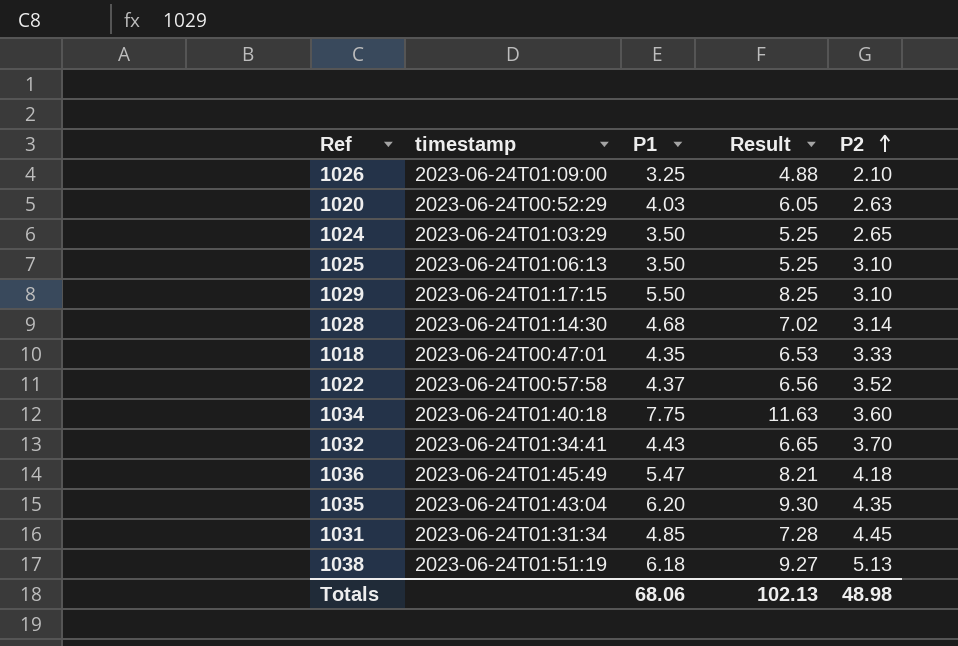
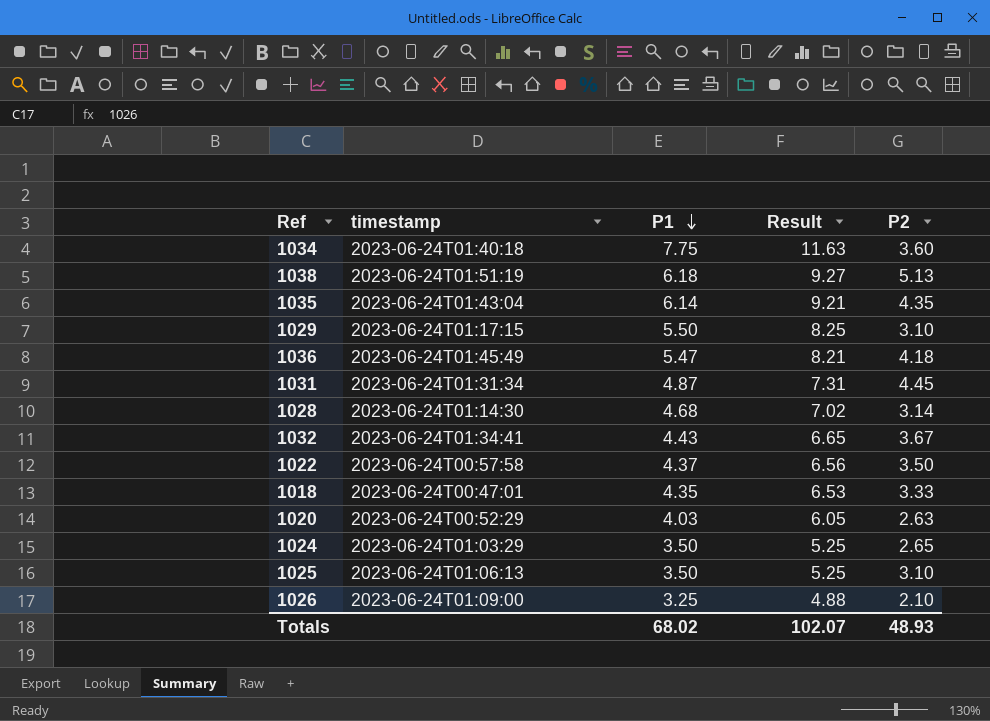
row order: P2 ascending -> P1 descending
1035 | P1: 6.20 -> 6.14
1035 | Result: 9.30 -> 9.21
1031 | P1: 4.85 -> 4.87
1031 | Result: 7.28 -> 7.31
1032 | P2: 3.70 -> 3.67
1022 | P2: 3.52 -> 3.50
Totals | P1: 68.06 -> 68.02
Totals | Result: 102.13 -> 102.07
Totals | P2: 48.98 -> 48.93

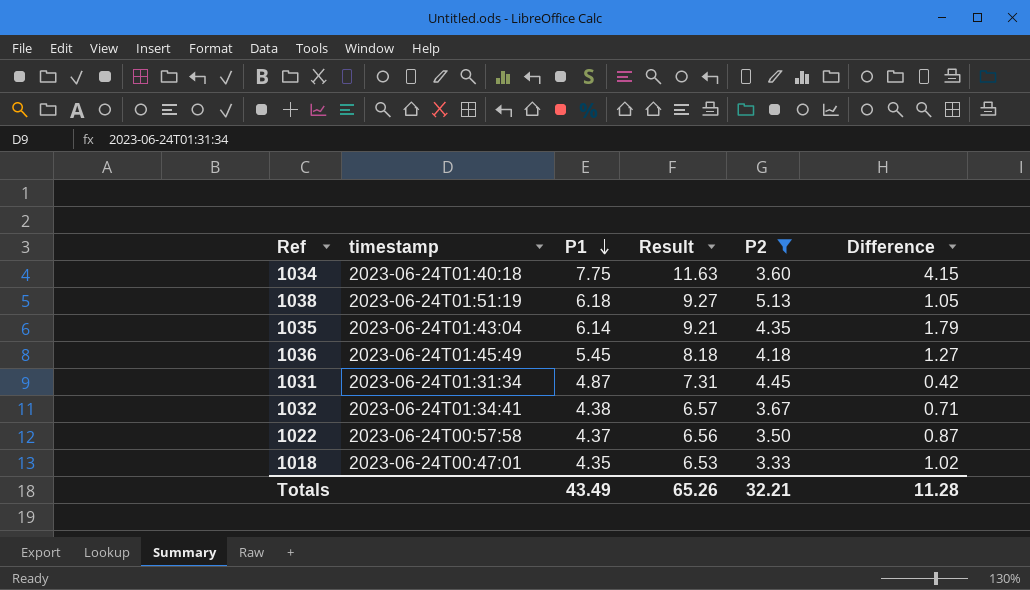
filter: none -> P2 >= 3.33
column Difference | formula: none -> [P1] - [P2]
1036 | P1: 5.47 -> 5.45
1036 | Result: 8.21 -> 8.18
1032 | P1: 4.43 -> 4.38
1032 | Result: 6.65 -> 6.57
Totals | P1: 68.02 -> 43.49
Totals | Result: 102.07 -> 65.26
Totals | P2: 48.93 -> 32.21

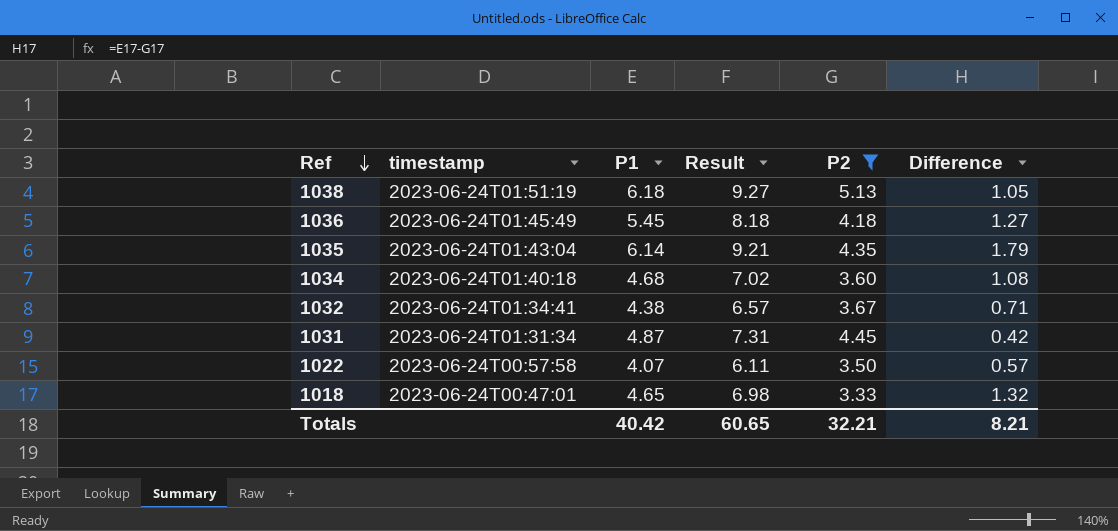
row order: P1 descending -> Ref descending
1034 | P1: 7.75 -> 4.68
1034 | Result: 11.63 -> 7.02
1034 | Difference: 4.15 -> 1.08
1022 | P1: 4.37 -> 4.07
1022 | Result: 6.56 -> 6.11
1022 | Difference: 0.87 -> 0.57
1018 | P1: 4.35 -> 4.65
1018 | Result: 6.53 -> 6.98
1018 | Difference: 1.02 -> 1.32
Totals | P1: 43.49 -> 40.42
Totals | Result: 65.26 -> 60.65
Totals | Difference: 11.28 -> 8.21

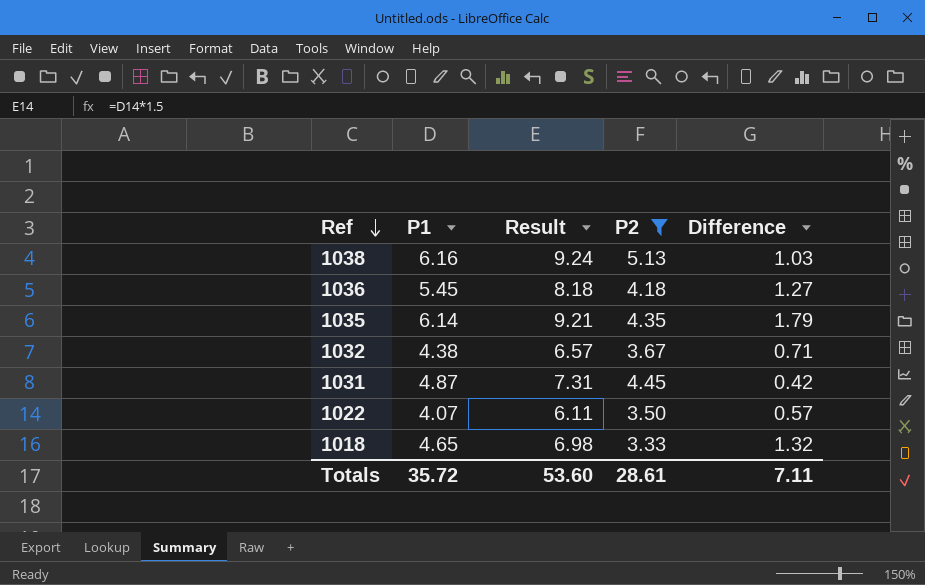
column timestamp | position: 2 -> none
row 1034: 2023-06-24T01:40:18 | 4.68 | 7.02 | 3.60 | 1.08 -> none
1038 | P1: 6.18 -> 6.16
1038 | Result: 9.27 -> 9.24
1038 | Difference: 1.05 -> 1.03
Totals | P1: 40.42 -> 35.72
Totals | Result: 60.65 -> 53.60
Totals | P2: 32.21 -> 28.61
Totals | Difference: 8.21 -> 7.11

